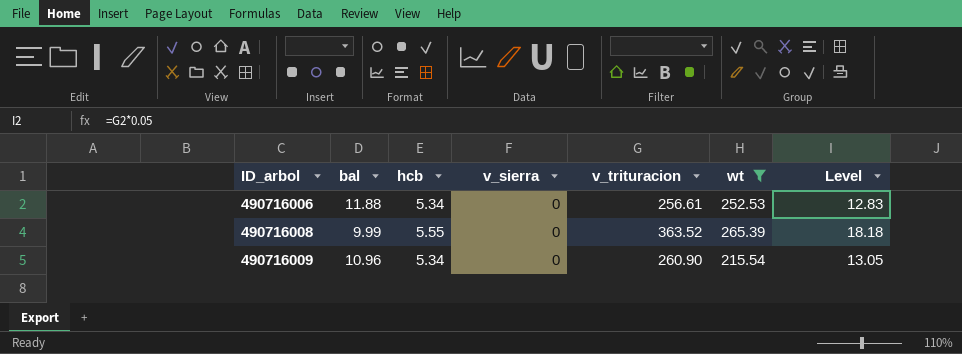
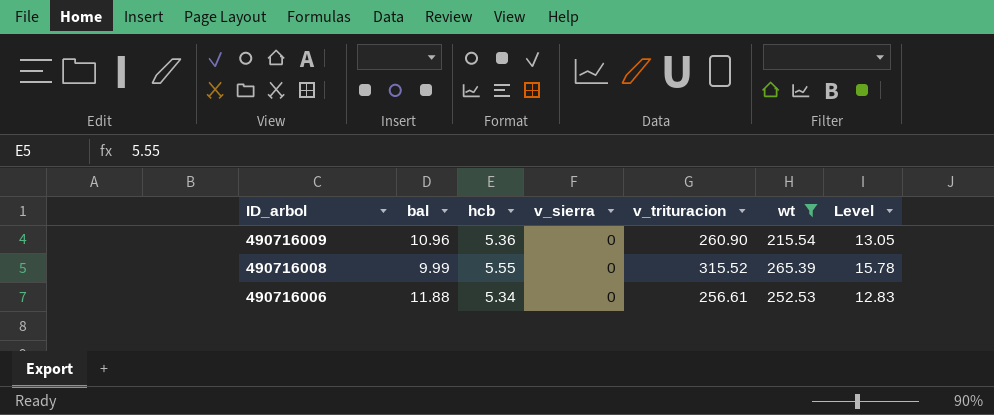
row order: ID_arbol ascending -> ID_arbol descending
490716009 | hcb: 5.34 -> 5.36
490716008 | v_trituracion: 363.52 -> 315.52
490716008 | Level: 18.18 -> 15.78

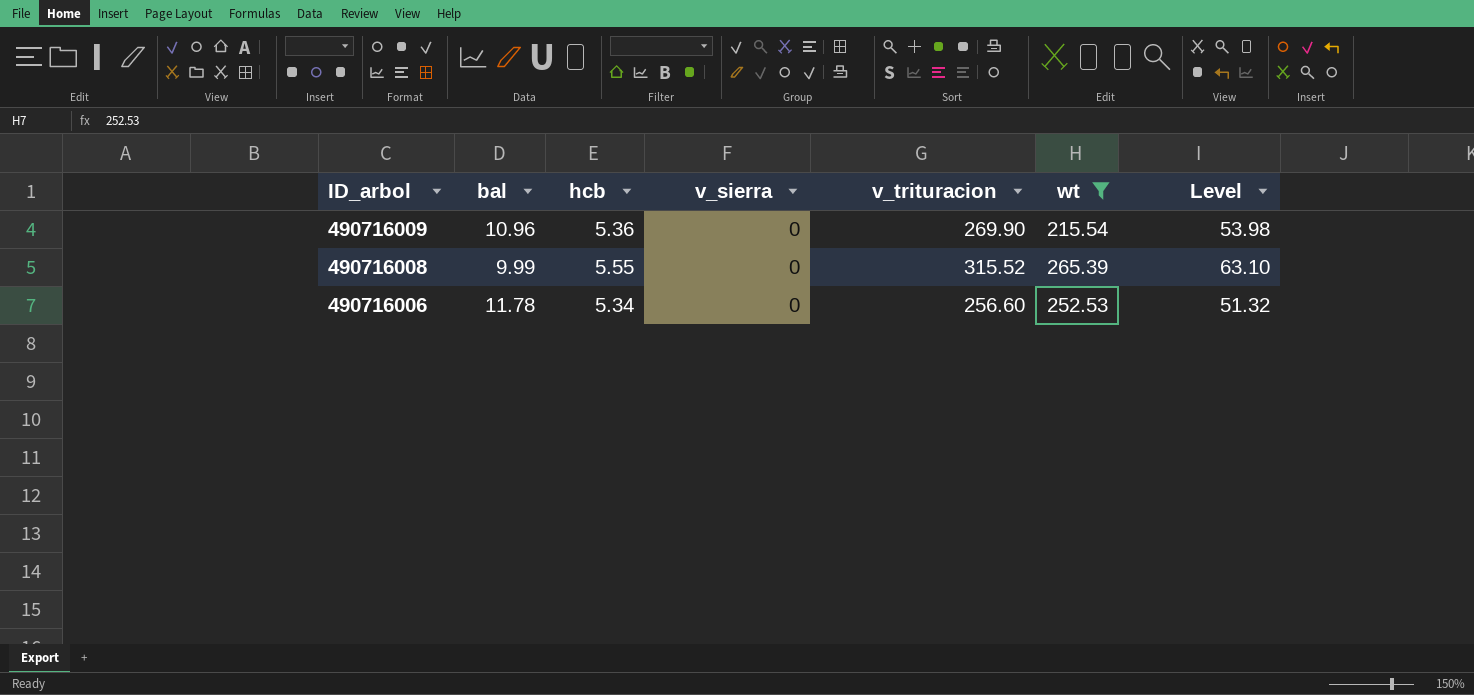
column Level | formula: [v_trituracion] * 0.05 -> [v_trituracion] * 0.2
490716009 | v_trituracion: 260.90 -> 269.90
490716006 | bal: 11.88 -> 11.78
490716006 | v_trituracion: 256.61 -> 256.60

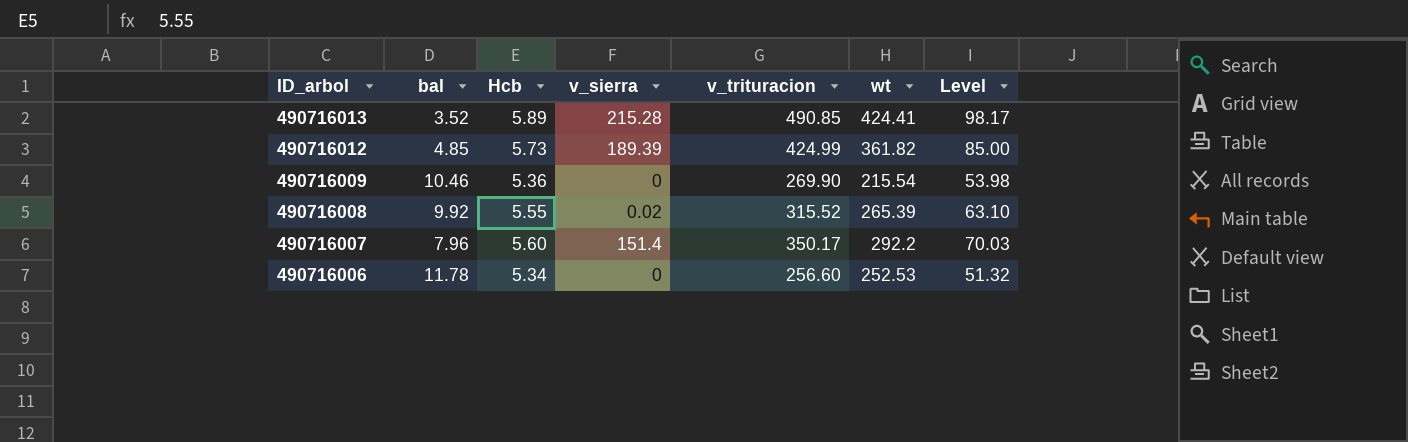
filter: wt <= 265.39 -> none
column name: hcb -> Hcb
490716009 | bal: 10.96 -> 10.46
490716008 | bal: 9.99 -> 9.92
490716008 | v_sierra: 0 -> 0.02

